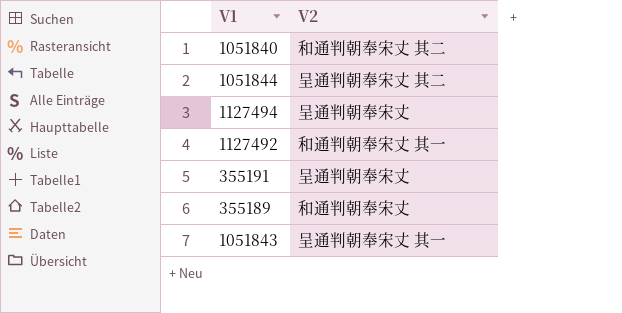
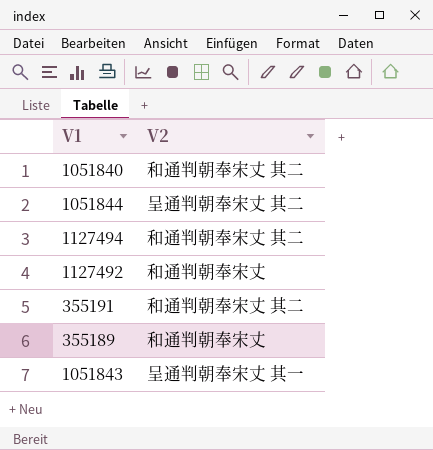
1127494 | V2: 呈通判朝奉宋丈 -> 和通判朝奉宋丈 其二
1127492 | V2: 和通判朝奉宋丈 其一 -> 和通判朝奉宋丈
355191 | V2: 呈通判朝奉宋丈 -> 和通判朝奉宋丈 其二

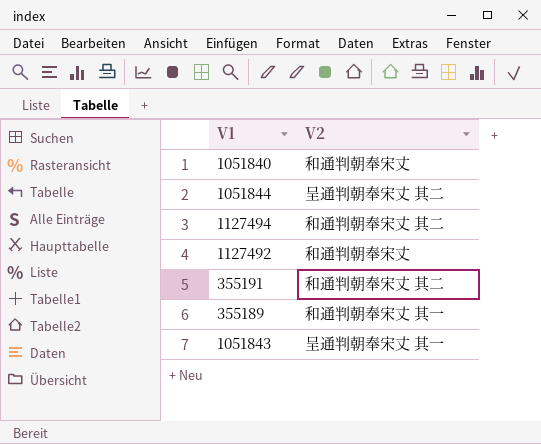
1051840 | V2: 和通判朝奉宋丈 其二 -> 和通判朝奉宋丈
355189 | V2: 和通判朝奉宋丈 -> 和通判朝奉宋丈 其一

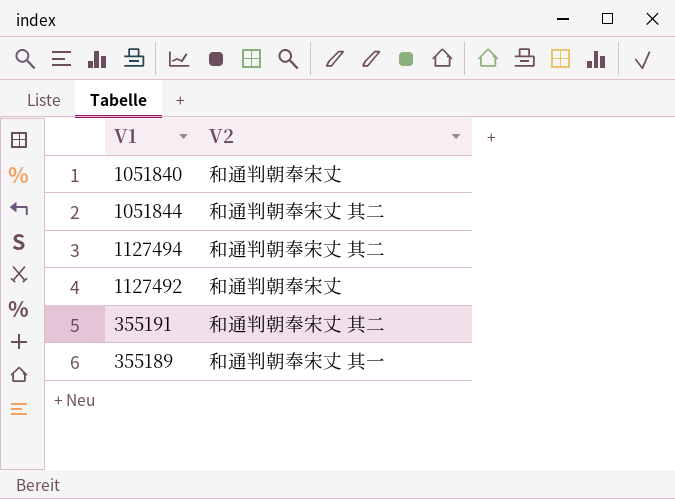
row 1051843: 呈通判朝奉宋丈 其一 -> none
1051844 | V2: 呈通判朝奉宋丈 其二 -> 和通判朝奉宋丈 其二

